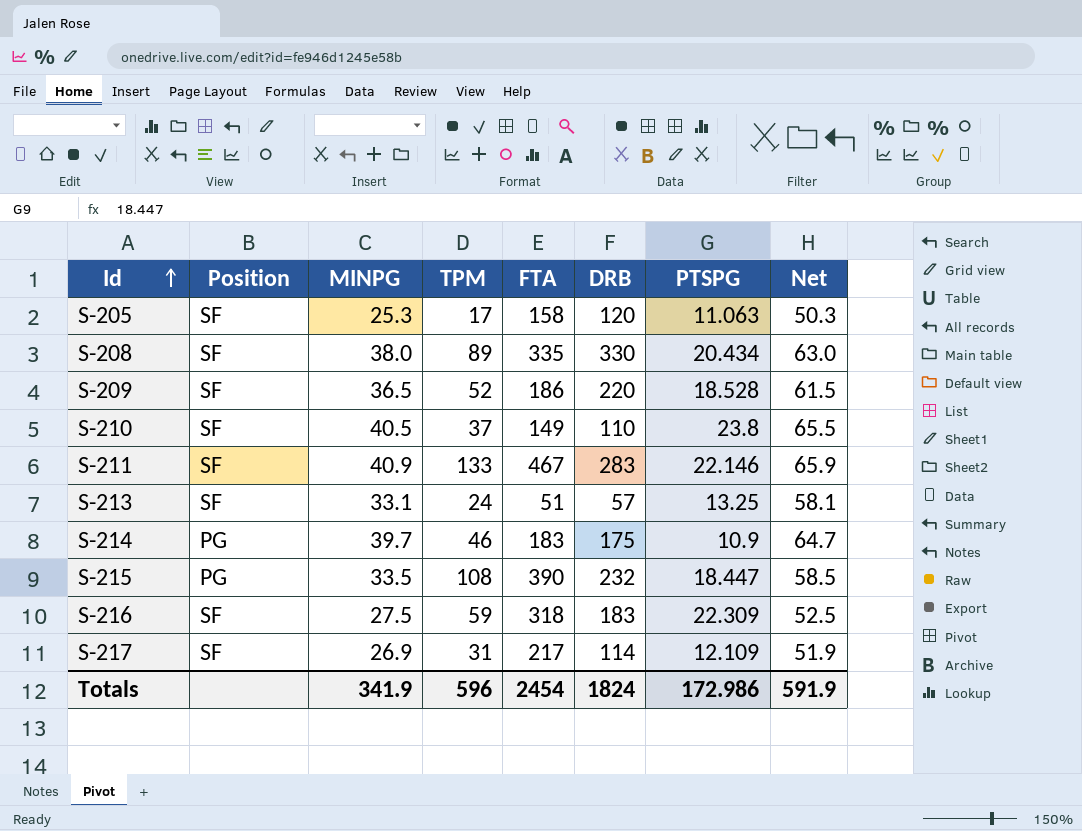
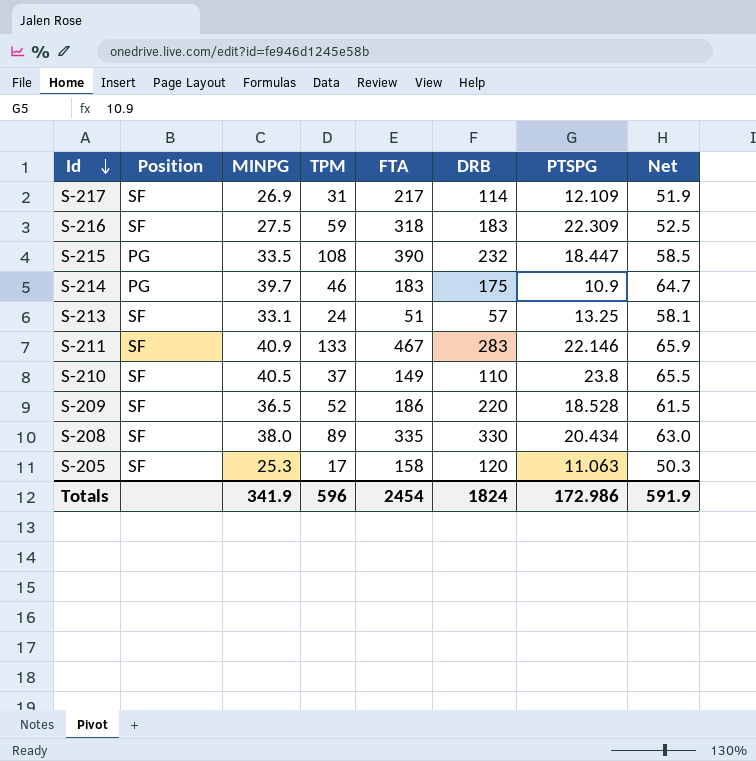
row order: Id ascending -> Id descending

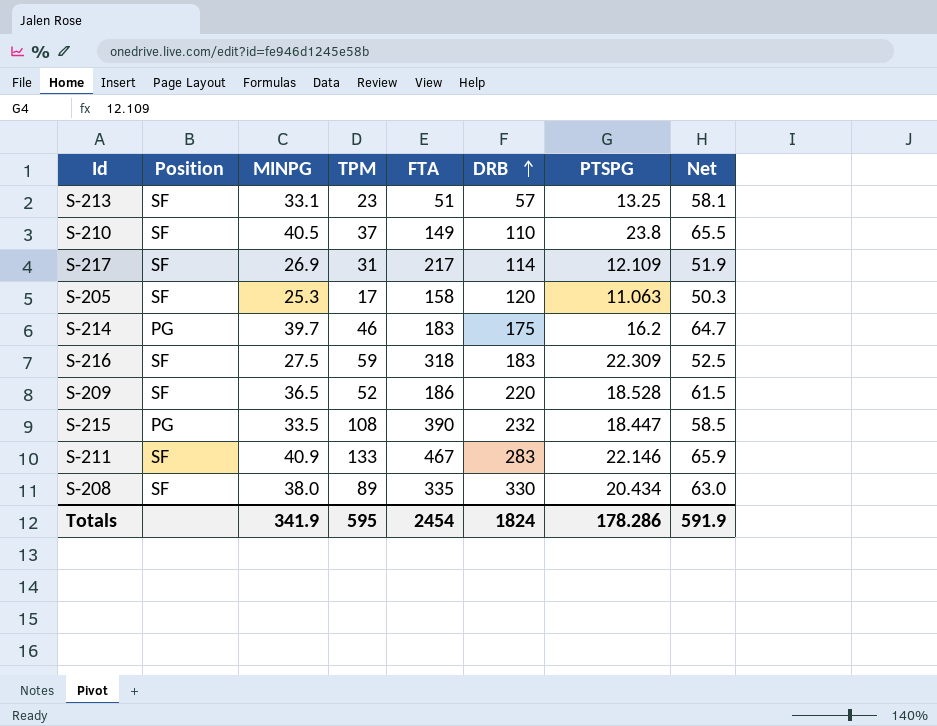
row order: Id descending -> DRB ascending
S-213 | TPM: 24 -> 23
S-214 | PTSPG: 10.9 -> 16.2
Totals | TPM: 596 -> 595
Totals | PTSPG: 172.986 -> 178.286

